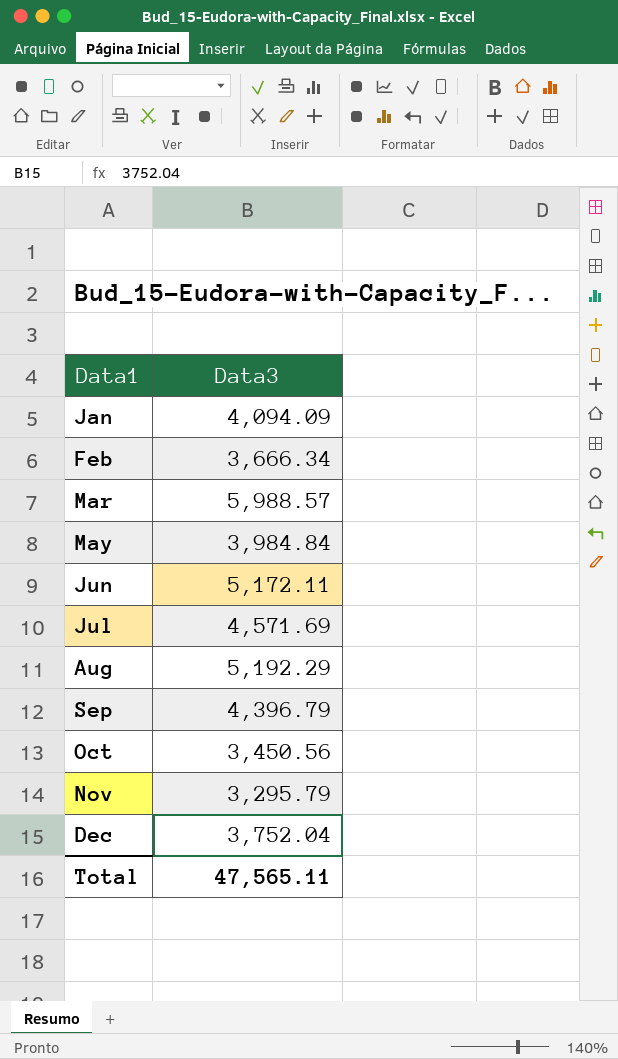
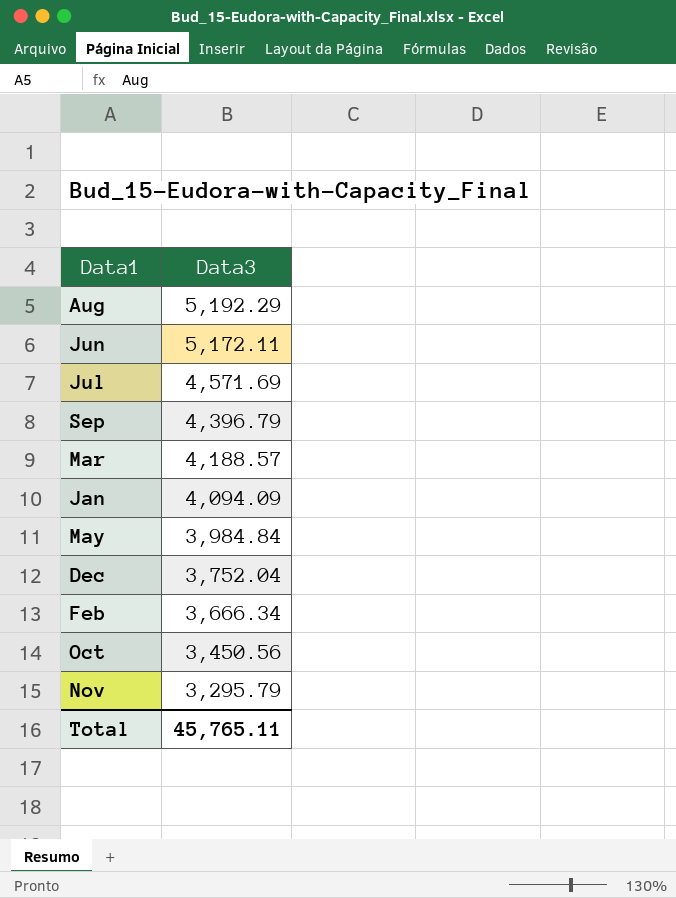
row order: Data1 ascending -> Data3 descending
Mar | Data3: 5,988.57 -> 4,188.57
Total | Data3: 47,565.11 -> 45,765.11

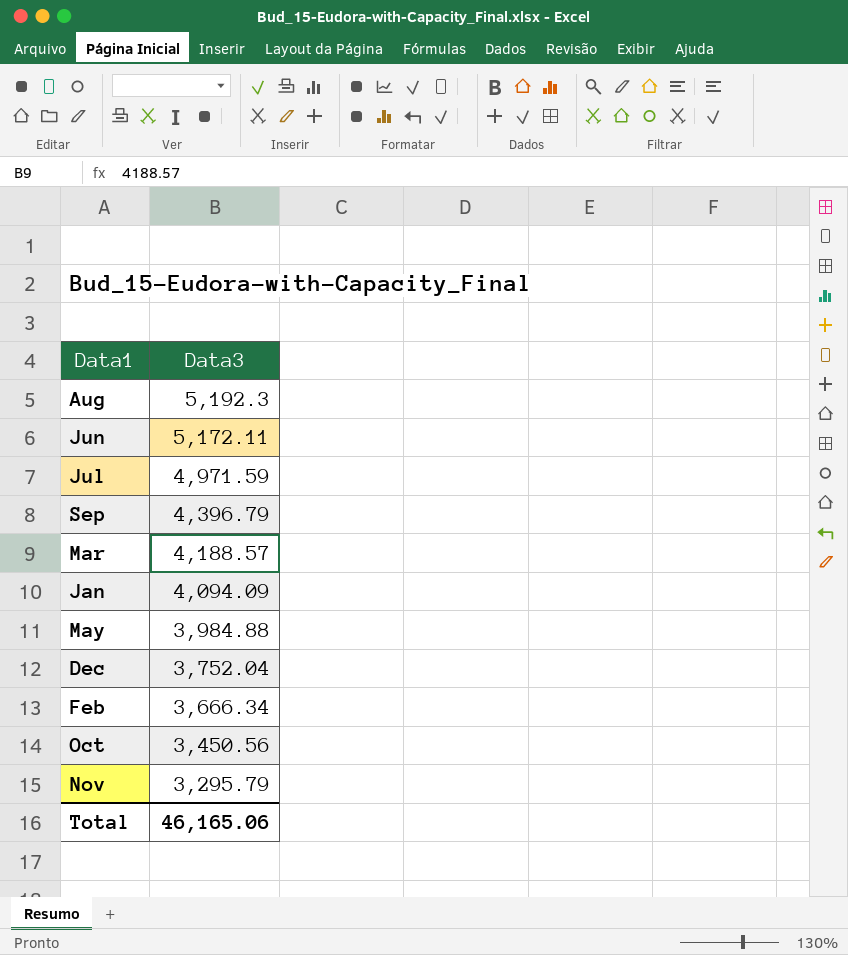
Aug | Data3: 5,192.29 -> 5,192.3
Jul | Data3: 4,571.69 -> 4,971.59
May | Data3: 3,984.84 -> 3,984.88
Total | Data3: 45,765.11 -> 46,165.06

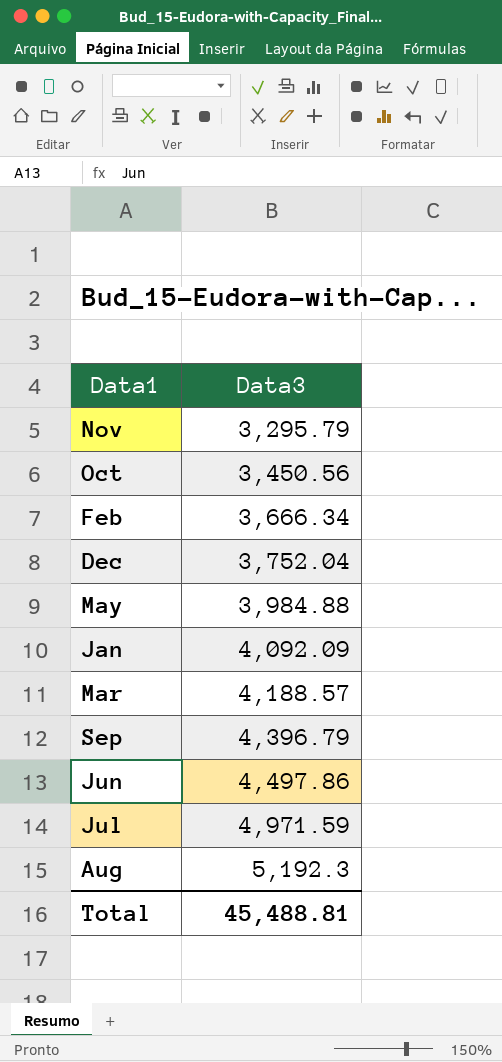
row order: Data3 descending -> Data3 ascending
Jan | Data3: 4,094.09 -> 4,092.09
Jun | Data3: 5,172.11 -> 4,497.86
Total | Data3: 46,165.06 -> 45,488.81

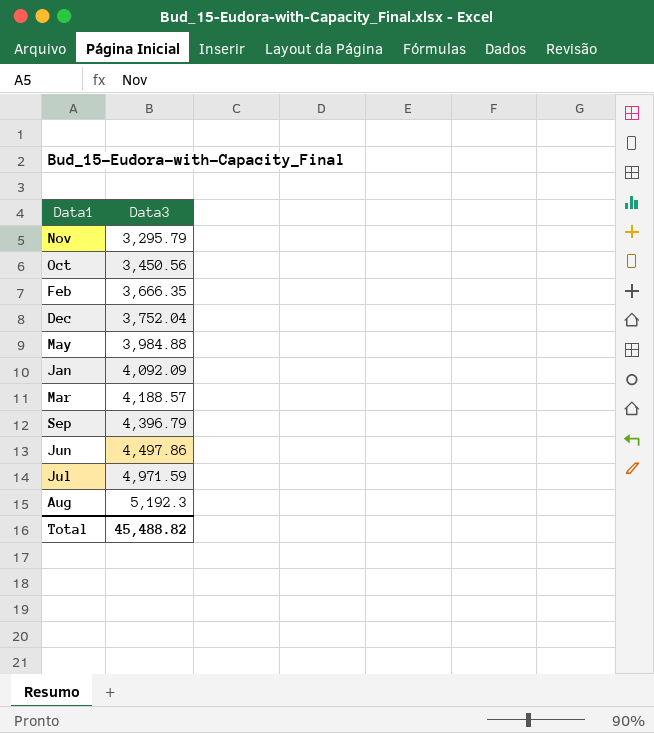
Feb | Data3: 3,666.34 -> 3,666.35
Total | Data3: 45,488.81 -> 45,488.82

